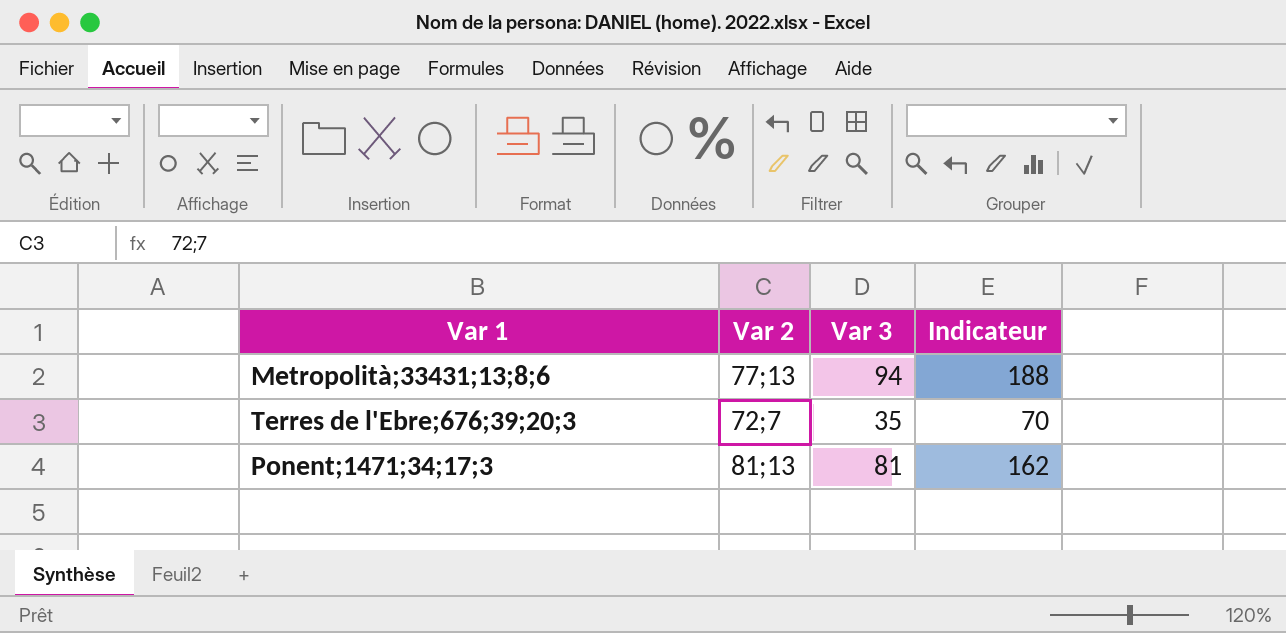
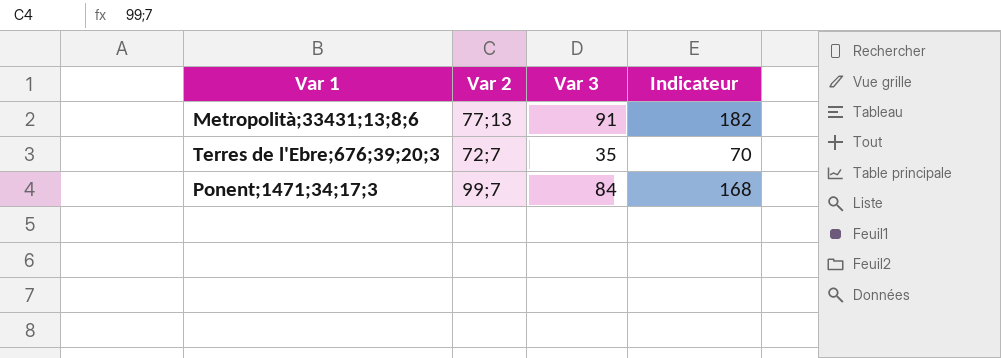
Metropolità;33431;13;8;6 | Var 3: 94 -> 91
Metropolità;33431;13;8;6 | Indicateur: 188 -> 182
Ponent;1471;34;17;3 | Var 2: 81;13 -> 99;7
Ponent;1471;34;17;3 | Var 3: 81 -> 84
Ponent;1471;34;17;3 | Indicateur: 162 -> 168

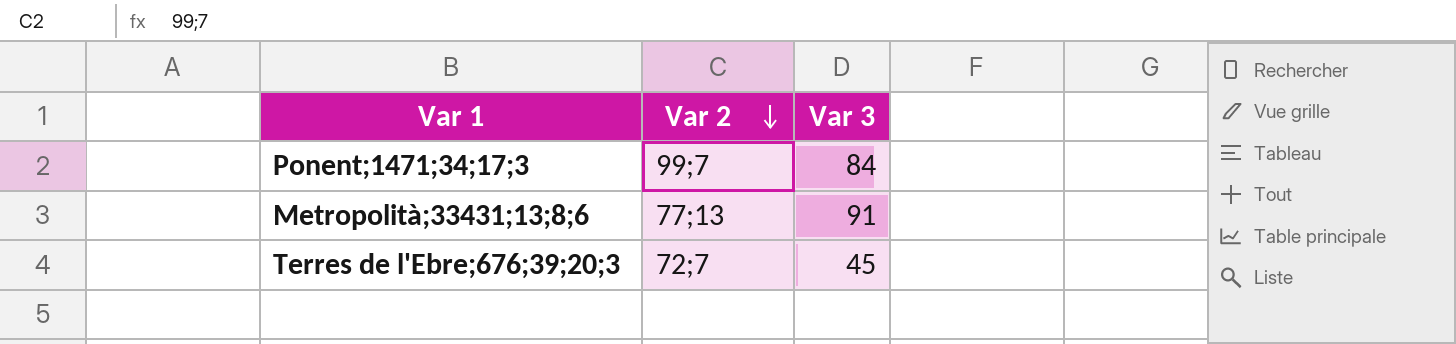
row order: none -> Var 2 descending
column Indicateur | formula: [Var 3] * 2 -> none
Terres de l'Ebre;676;39;20;3 | Var 3: 35 -> 45

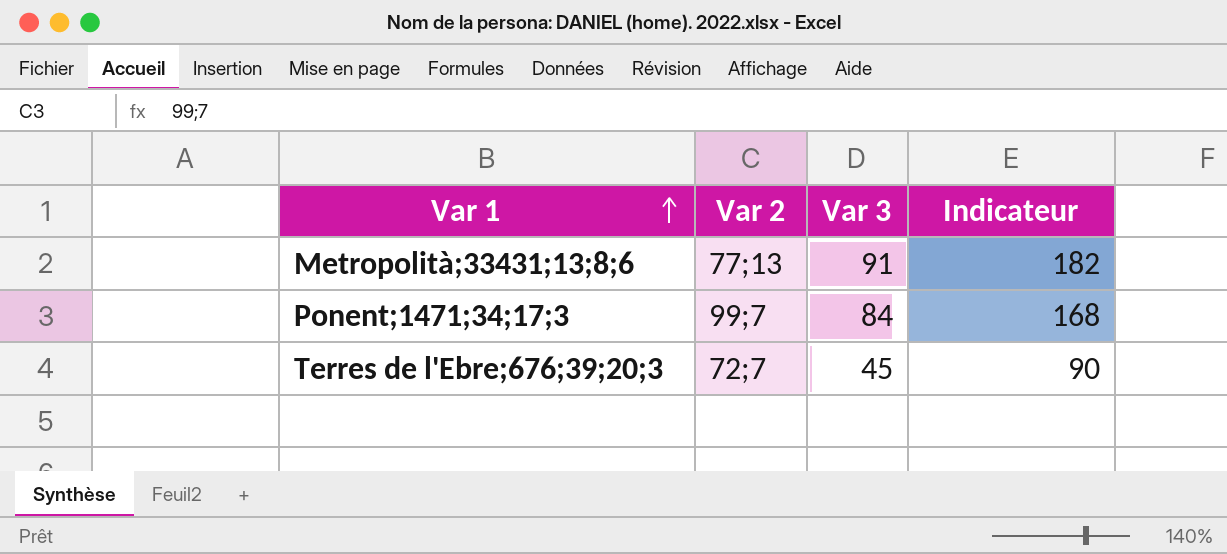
row order: Var 2 descending -> Var 1 ascending
column Indicateur | formula: none -> [Var 3] * 2

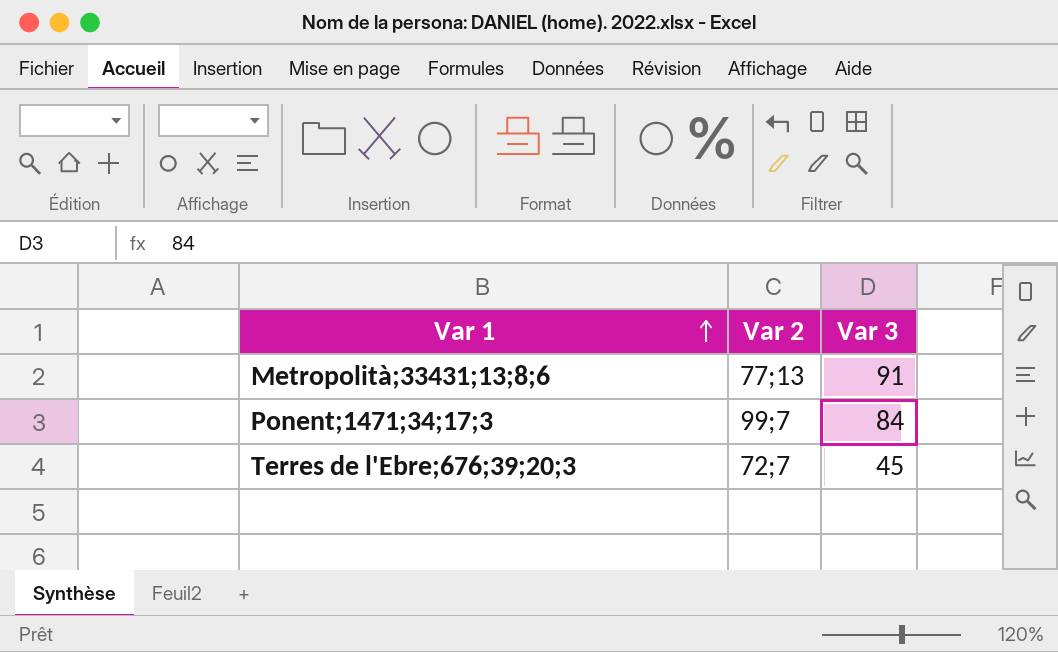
column Indicateur | formula: [Var 3] * 2 -> none

